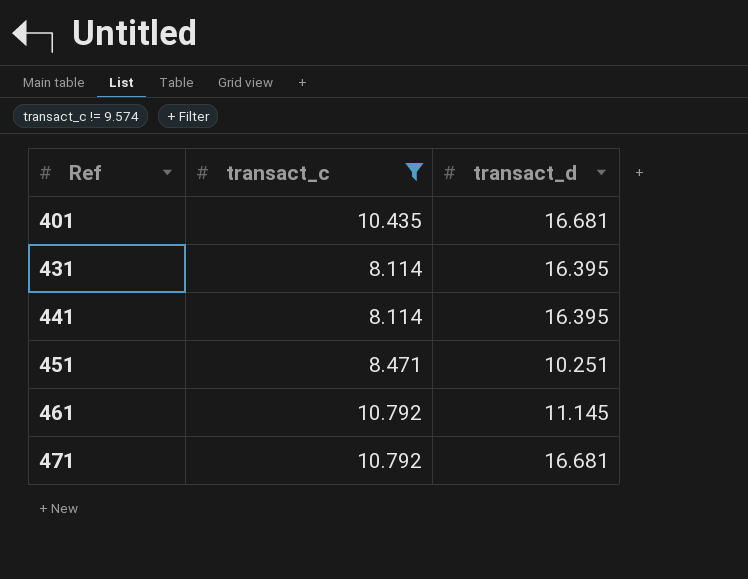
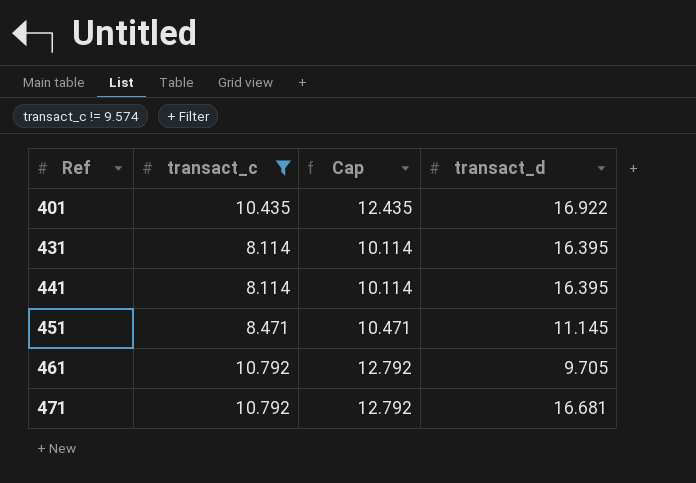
column Cap | formula: none -> [transact_c] + 2
401 | transact_d: 16.681 -> 16.922
451 | transact_d: 10.251 -> 11.145
461 | transact_d: 11.145 -> 9.705

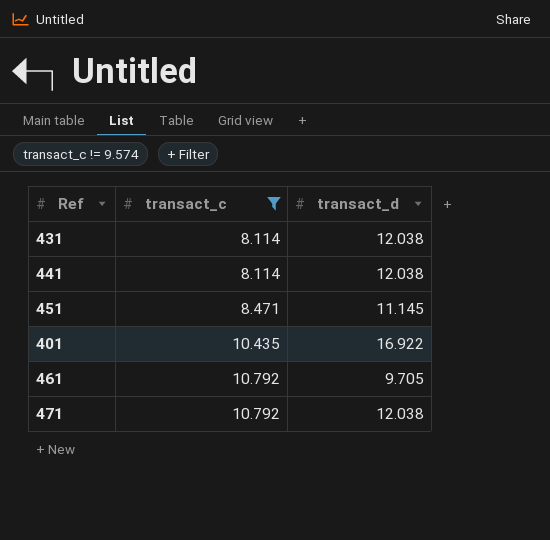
row order: Ref ascending -> transact_c ascending
column Cap | formula: [transact_c] + 2 -> none
431 | transact_d: 16.395 -> 12.038
441 | transact_d: 16.395 -> 12.038
471 | transact_d: 16.681 -> 12.038

